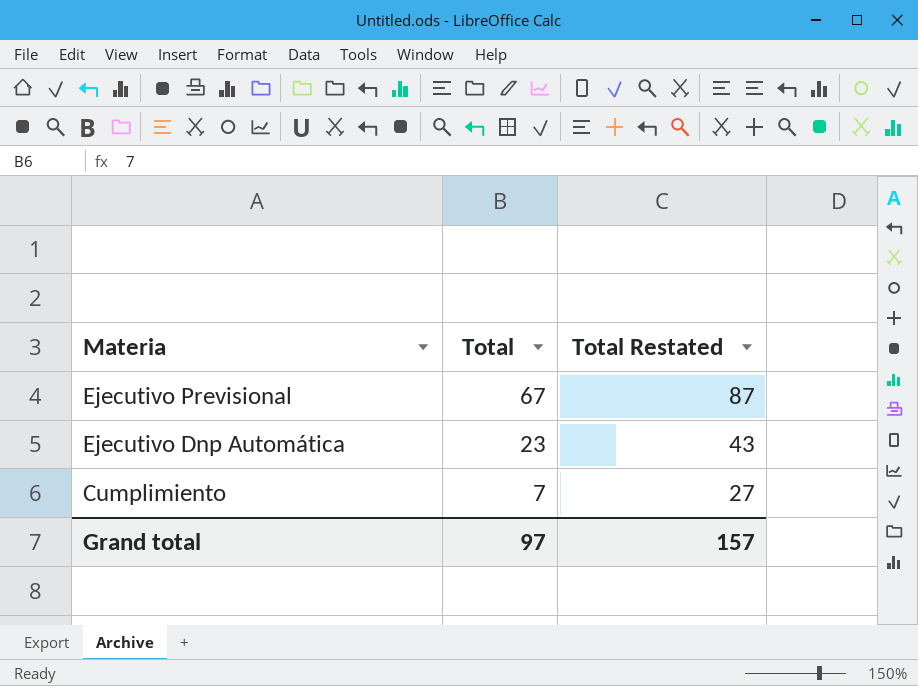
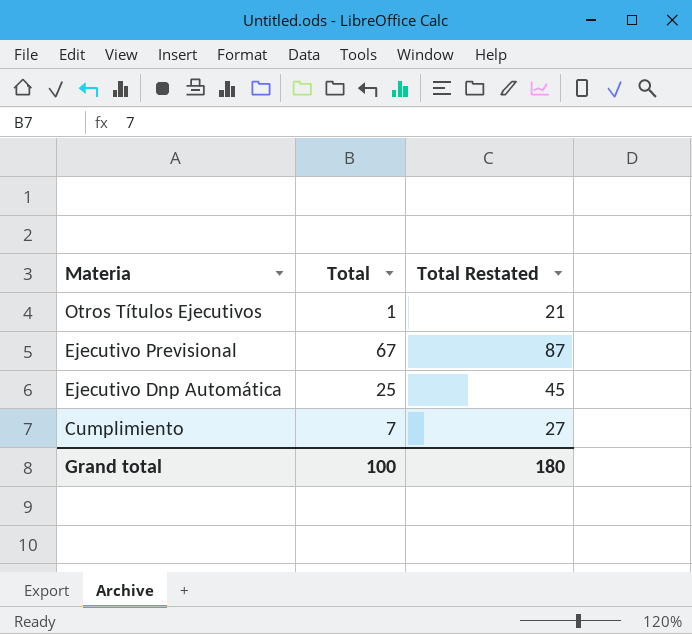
row Otros Títulos Ejecutivos: none -> 1 | 21
Ejecutivo Dnp Automática | Total: 23 -> 25
Ejecutivo Dnp Automática | Total Restated: 43 -> 45
Grand total | Total: 97 -> 100
Grand total | Total Restated: 157 -> 180

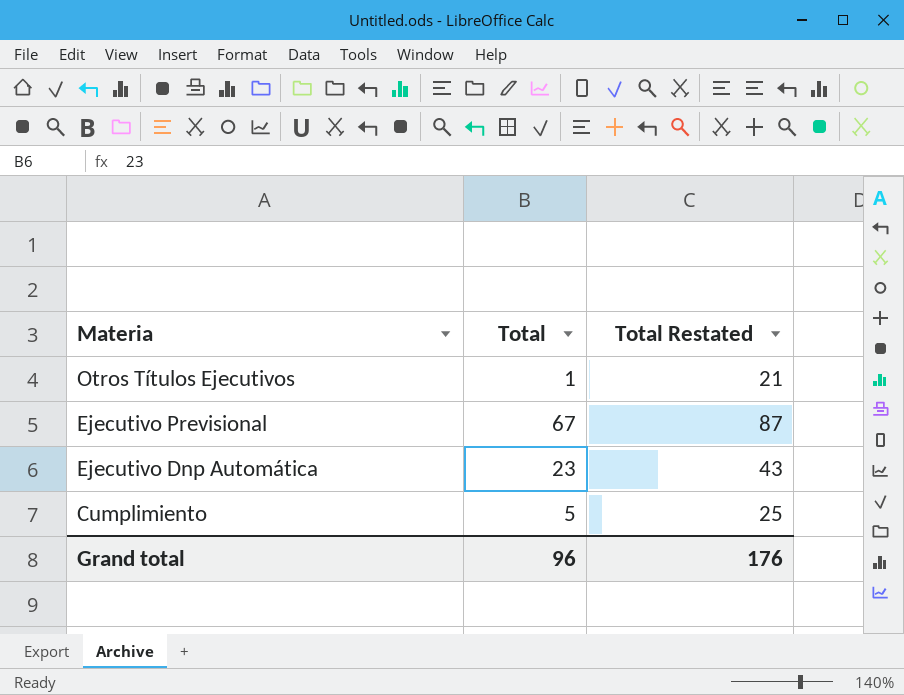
Ejecutivo Dnp Automática | Total: 25 -> 23
Ejecutivo Dnp Automática | Total Restated: 45 -> 43
Cumplimiento | Total: 7 -> 5
Cumplimiento | Total Restated: 27 -> 25
Grand total | Total: 100 -> 96
Grand total | Total Restated: 180 -> 176

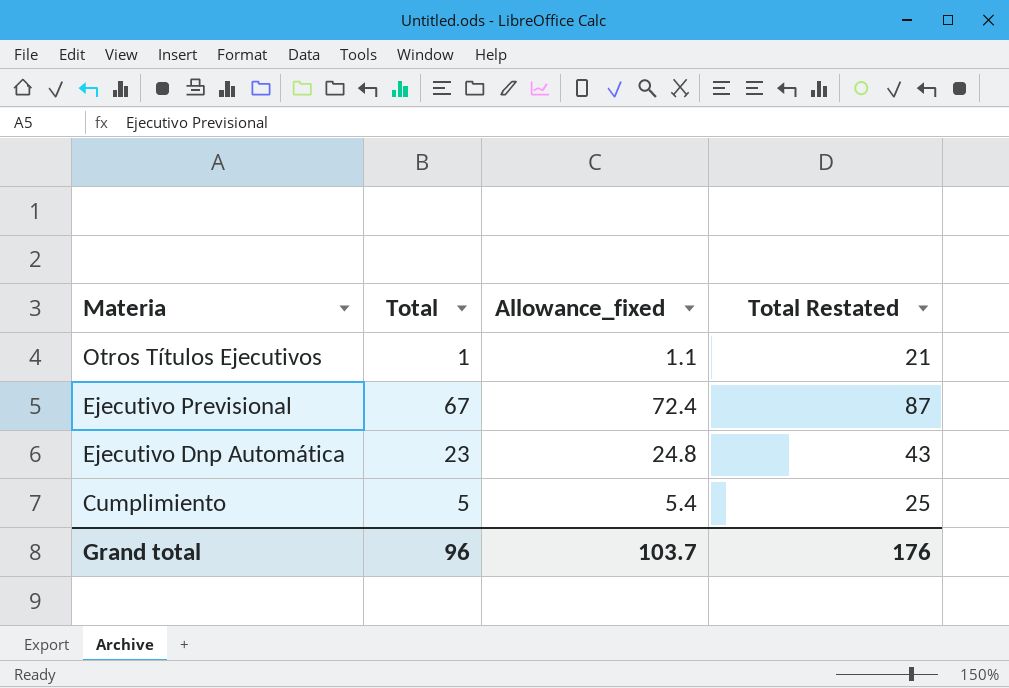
column Allowance_fixed | formula: none -> [Total] * 1.08

